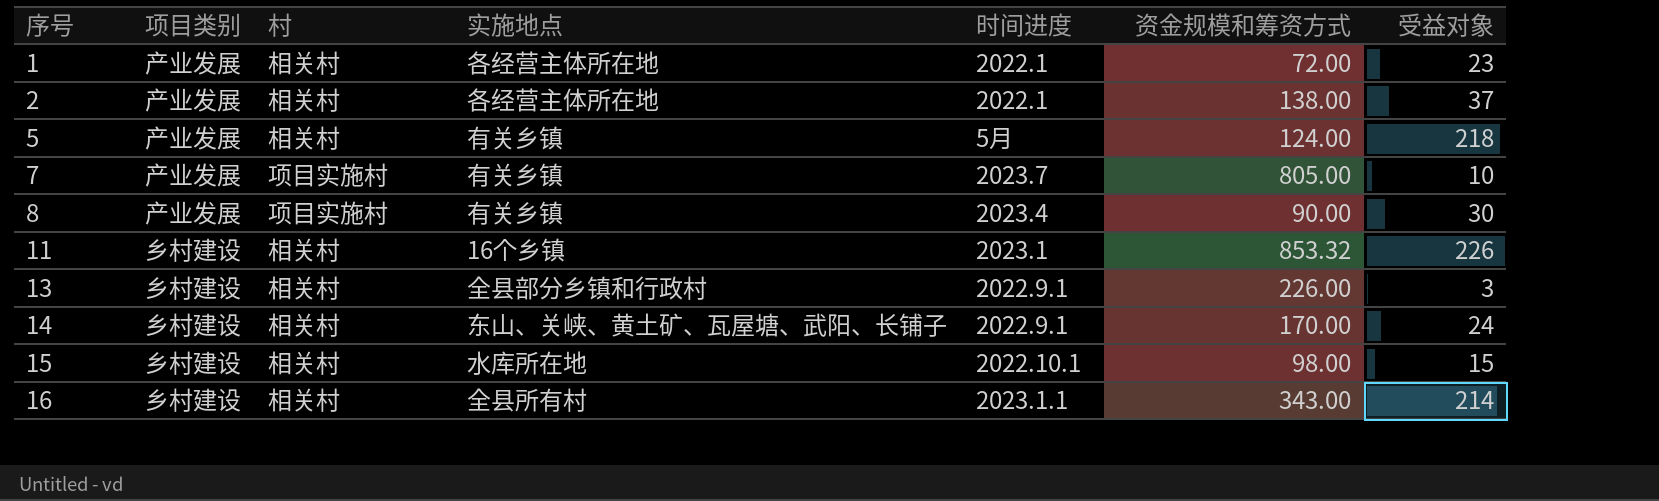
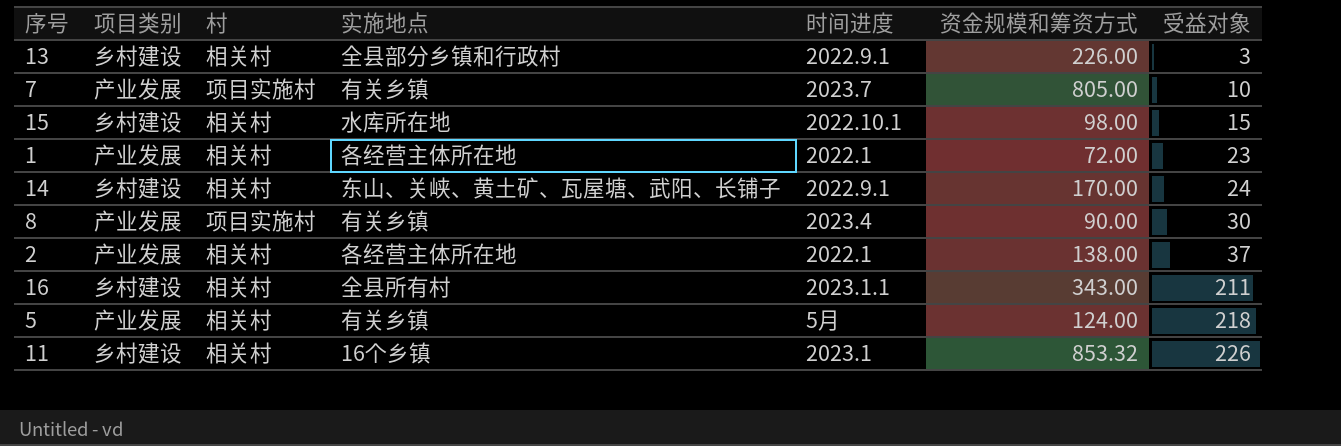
row order: 序号 ascending -> 受益对象 ascending
16 | 受益对象: 214 -> 211

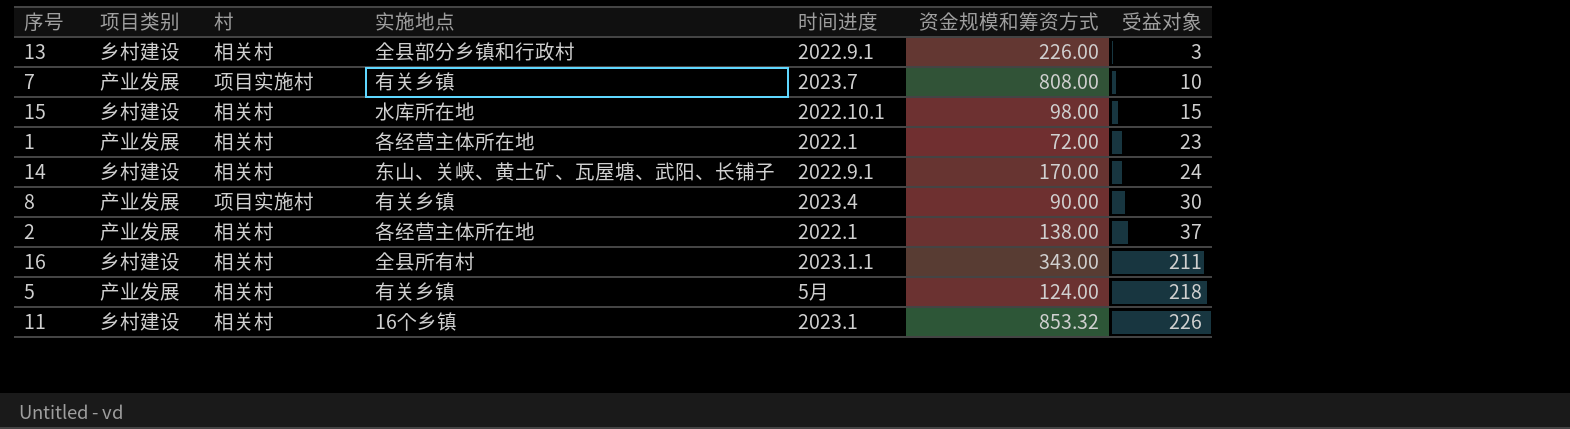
7 | 资金规模和筹资方式: 805.00 -> 808.00

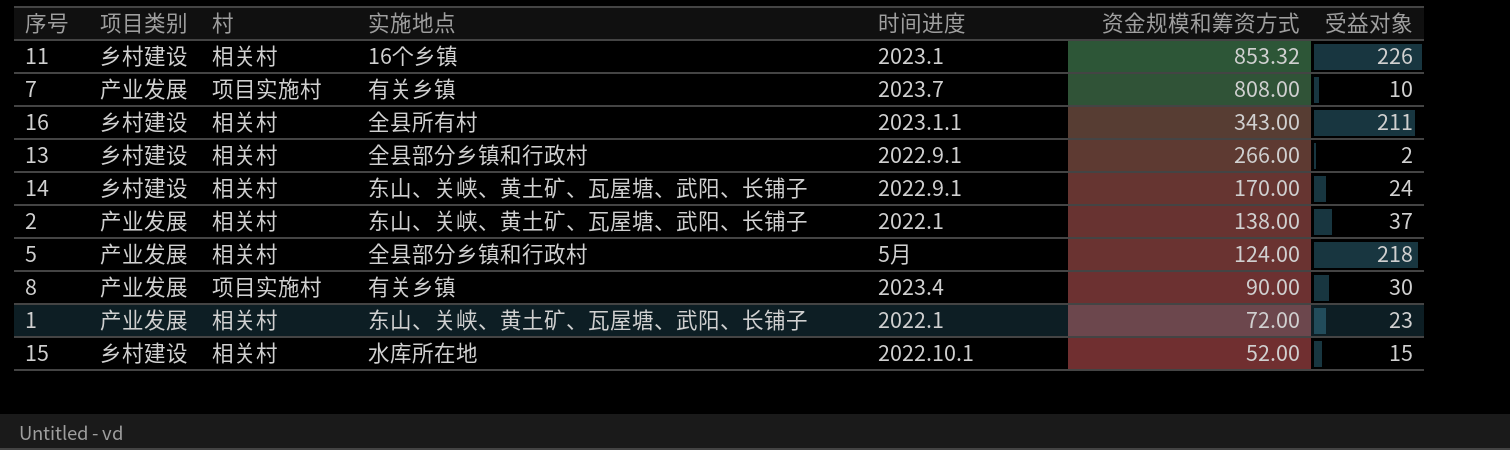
row order: 受益对象 ascending -> 资金规模和筹资方式 descending
13 | 资金规模和筹资方式: 226.00 -> 266.00
13 | 受益对象: 3 -> 2
2 | 实施地点: 各经营主体所在地 -> 东山、关峡、黄土矿、瓦屋塘、武阳、长铺子
5 | 实施地点: 有关乡镇 -> 全县部分乡镇和行政村
1 | 实施地点: 各经营主体所在地 -> 东山、关峡、黄土矿、瓦屋塘、武阳、长铺子
15 | 资金规模和筹资方式: 98.00 -> 52.00

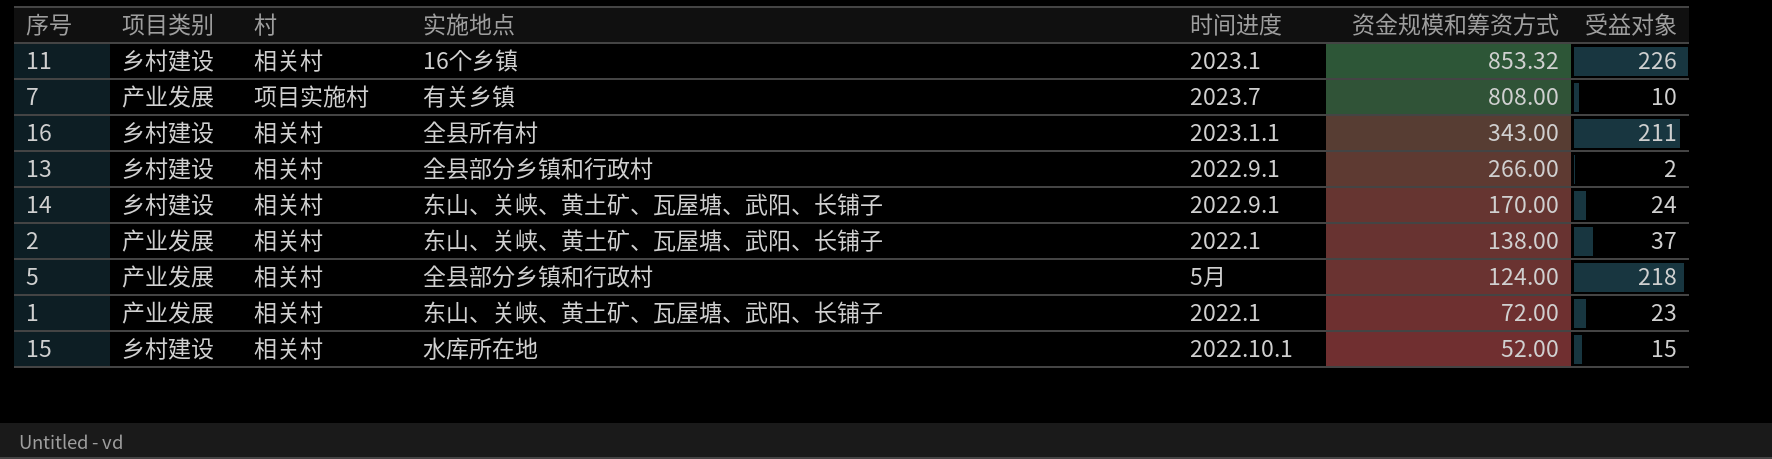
row 8: 产业发展 | 项目实施村 | 有关乡镇 | 2023.4 | 90.00 | 30 -> none

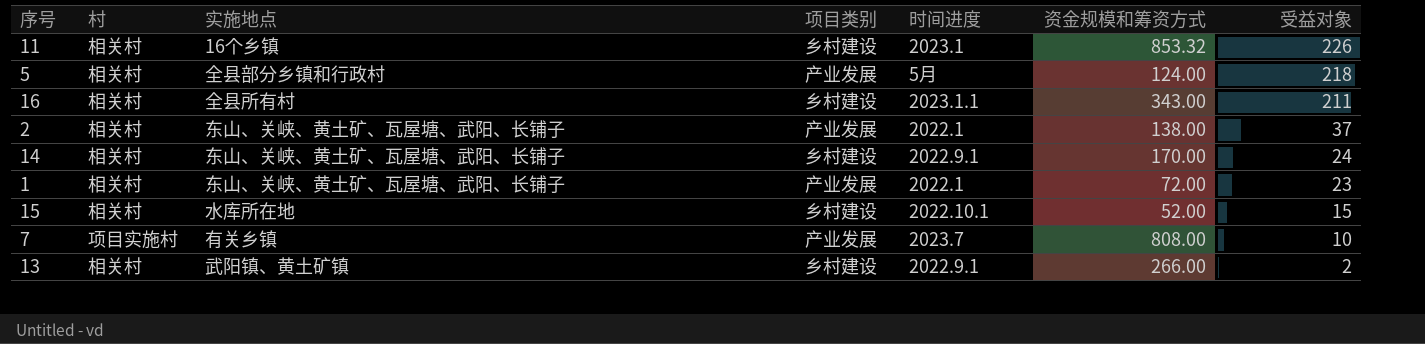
row order: 资金规模和筹资方式 descending -> 受益对象 descending
column 项目类别 | position: 2 -> 4
13 | 实施地点: 全县部分乡镇和行政村 -> 武阳镇、黄土矿镇

